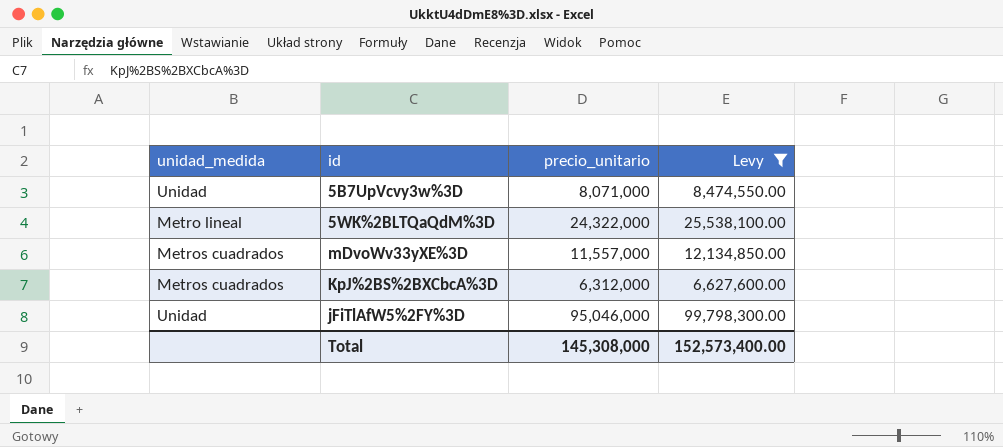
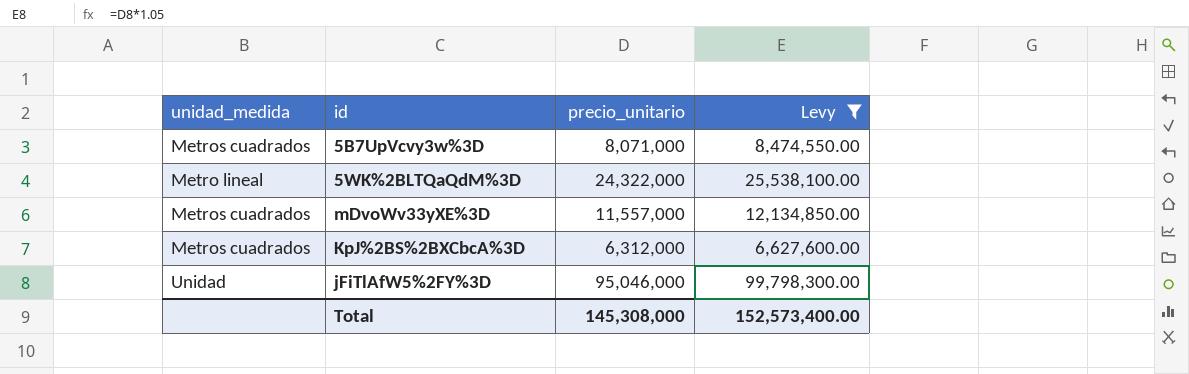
5B7UpVcvy3w%3D | unidad_medida: Unidad -> Metros cuadrados

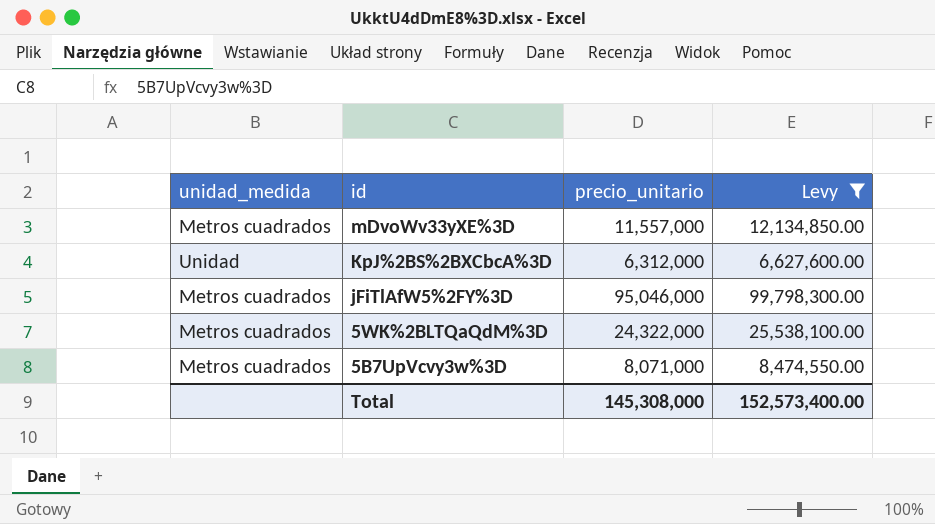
row order: none -> id descending
KpJ%2BS%2BXCbcA%3D | unidad_medida: Metros cuadrados -> Unidad
jFiTlAfW5%2FY%3D | unidad_medida: Unidad -> Metros cuadrados
5WK%2BLTQaQdM%3D | unidad_medida: Metro lineal -> Metros cuadrados

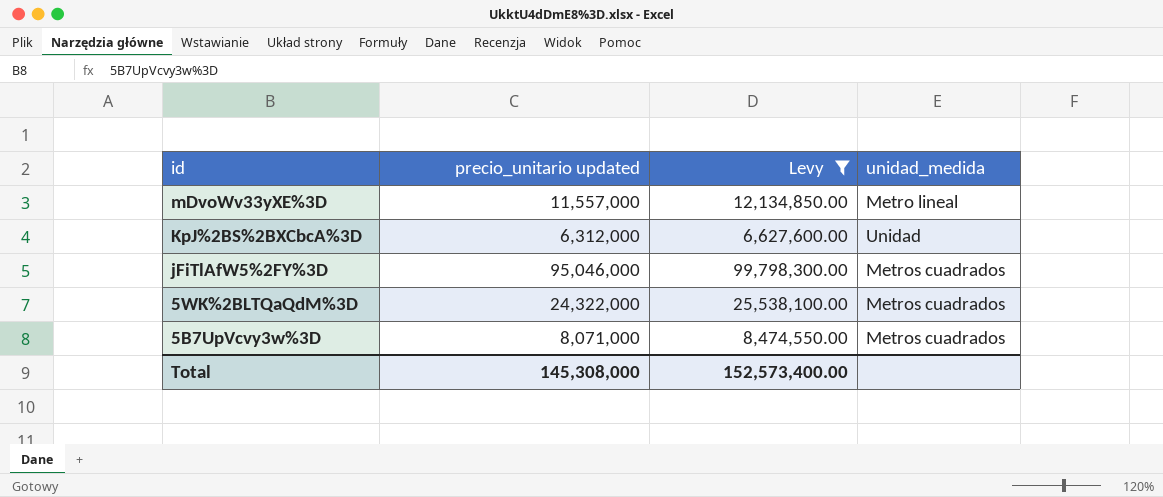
column name: precio_unitario -> precio_unitario updated
column unidad_medida | position: 1 -> 4
mDvoWv33yXE%3D | unidad_medida: Metros cuadrados -> Metro lineal

